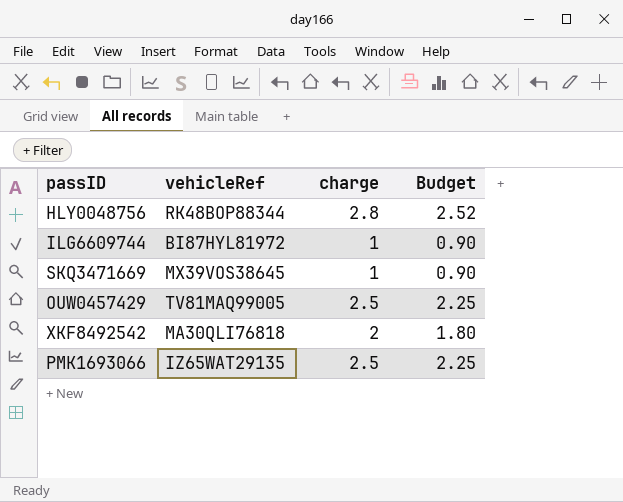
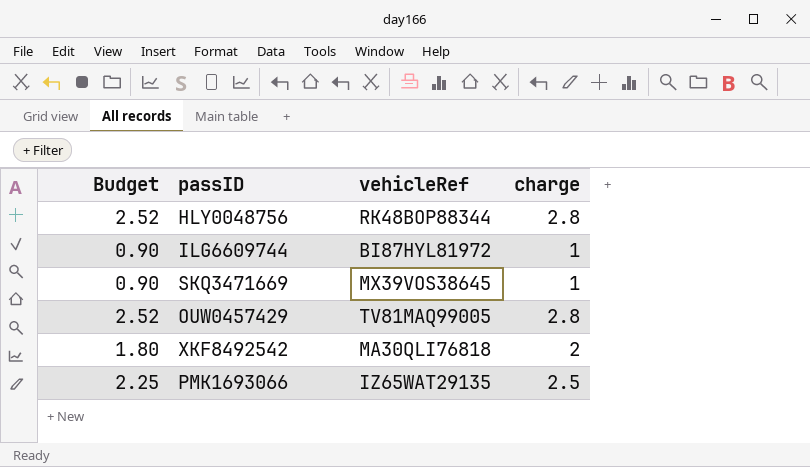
column Budget | position: 4 -> 1
OUW0457429 | Budget: 2.25 -> 2.52
OUW0457429 | charge: 2.5 -> 2.8

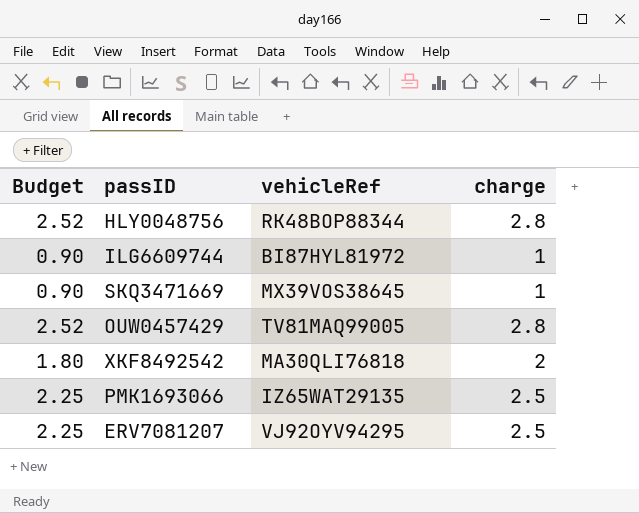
row ERV7081207: none -> 2.25 | VJ92OYV94295 | 2.5

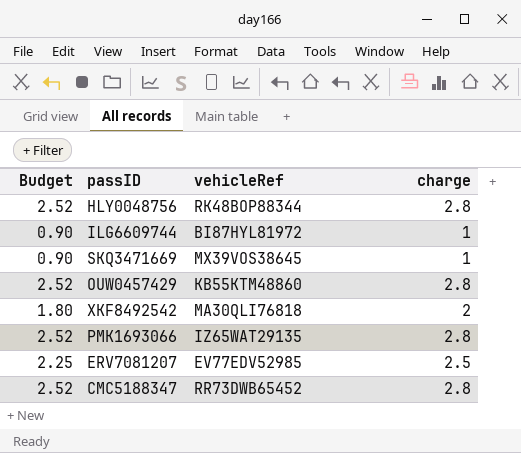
OUW0457429 | vehicleRef: TV81MAQ99005 -> KB55KTM48860
PMK1693066 | Budget: 2.25 -> 2.52
PMK1693066 | charge: 2.5 -> 2.8
ERV7081207 | vehicleRef: VJ92OYV94295 -> EV77EDV52985
row CMC5188347: none -> 2.52 | RR73DWB65452 | 2.8

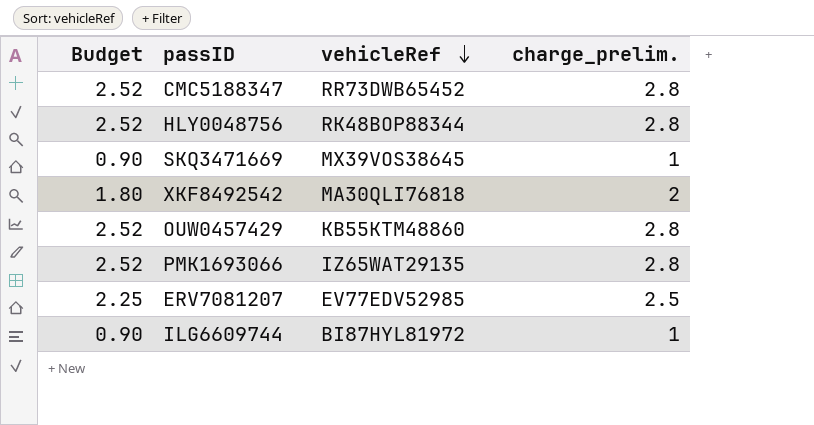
row order: none -> vehicleRef descending
column name: charge -> charge_prelim.

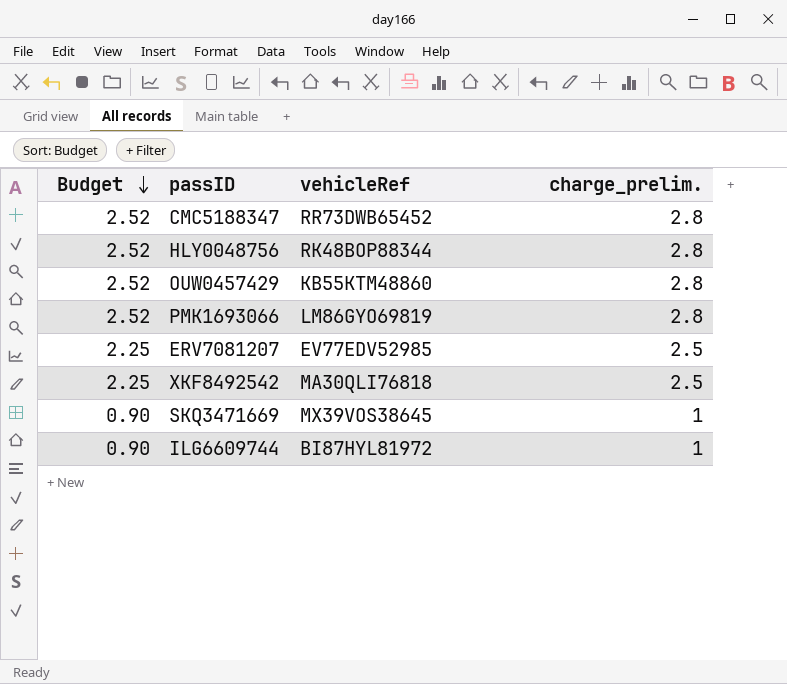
row order: vehicleRef descending -> Budget descending
PMK1693066 | vehicleRef: IZ65WAT29135 -> LM86GYO69819
XKF8492542 | Budget: 1.80 -> 2.25
XKF8492542 | charge_prelim.: 2 -> 2.5

